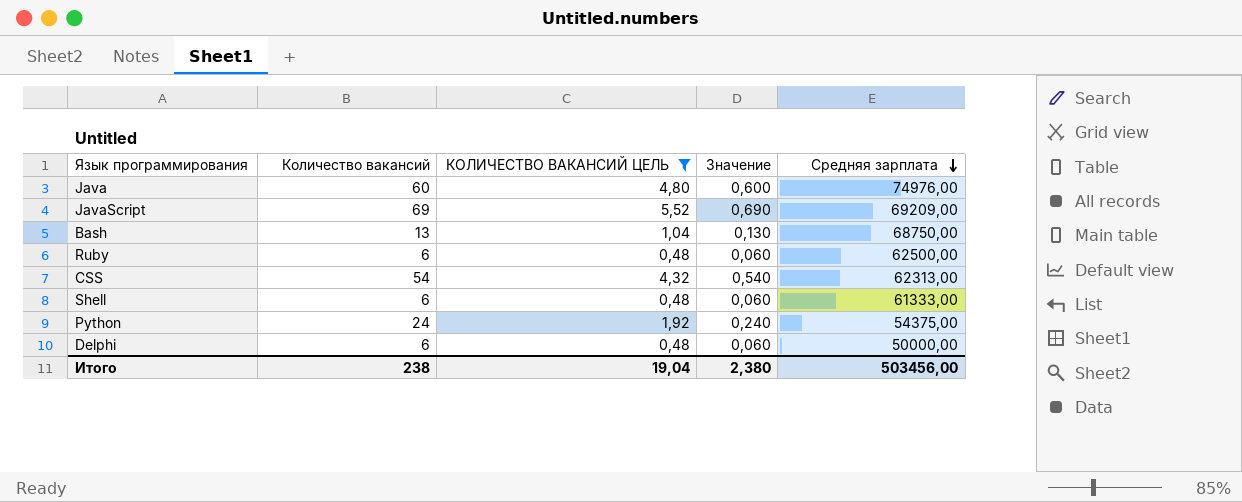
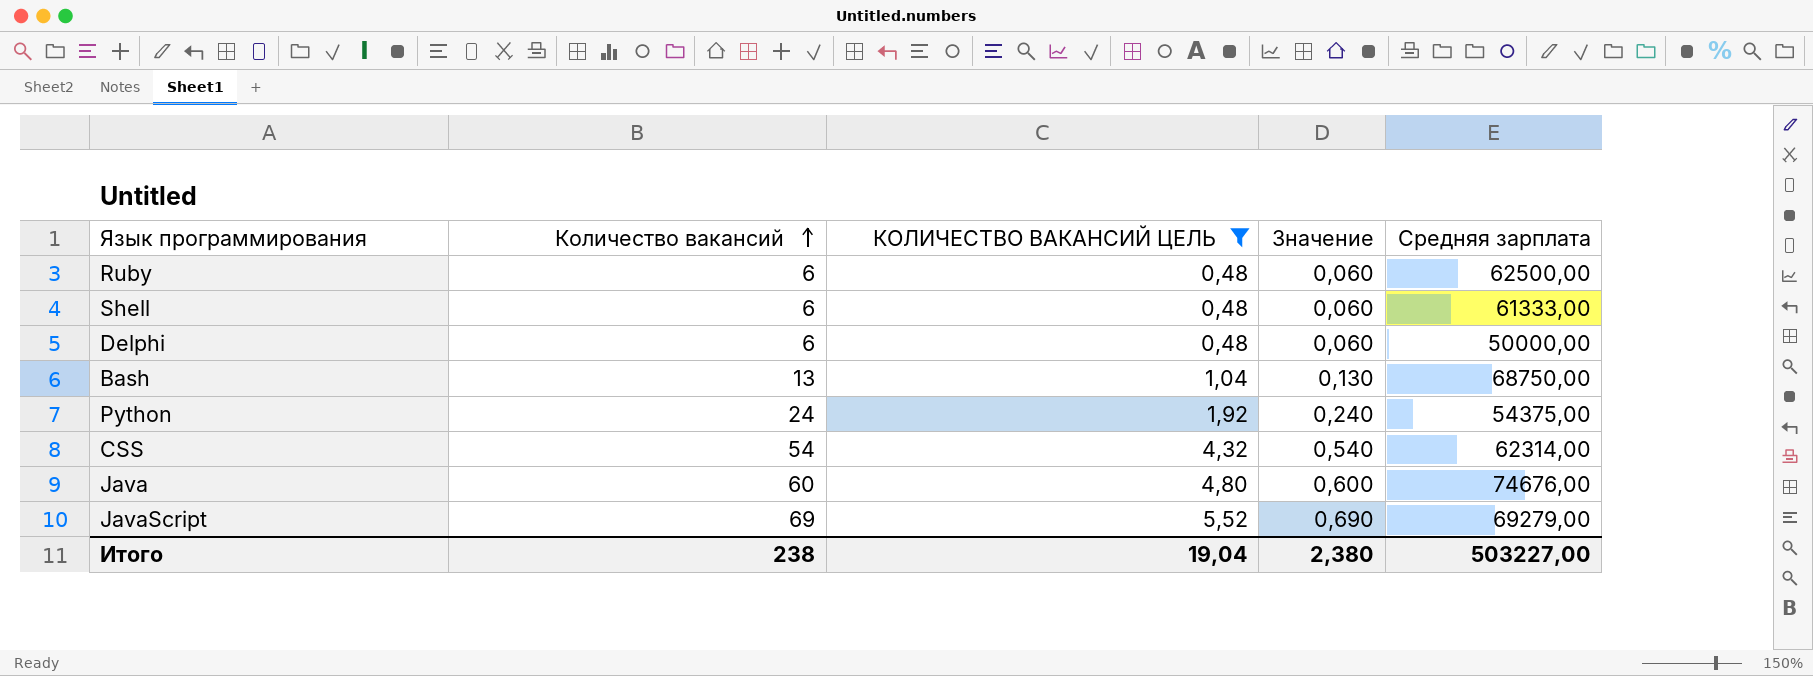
row order: Средняя зарплата descending -> Количество вакансий ascending
CSS | Средняя зарплата: 62313,00 -> 62314,00
Java | Средняя зарплата: 74976,00 -> 74676,00
JavaScript | Средняя зарплата: 69209,00 -> 69279,00
Итого | Средняя зарплата: 503456,00 -> 503227,00

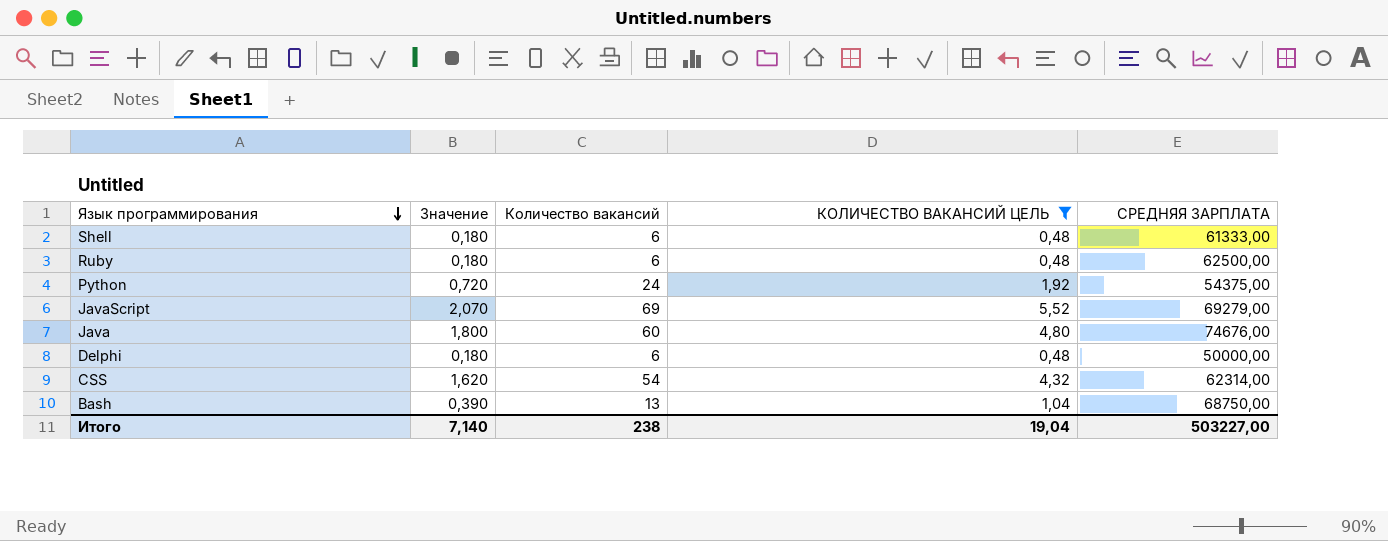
row order: Количество вакансий ascending -> Язык программирования descending
column Значение | formula: [Количество вакансий] * 0,01 -> [Количество вакансий] * 0,03
column Значение | position: 4 -> 2
column name: Средняя зарплата -> СРЕДНЯЯ ЗАРПЛАТА
Итого | Значение: 2,380 -> 7,140

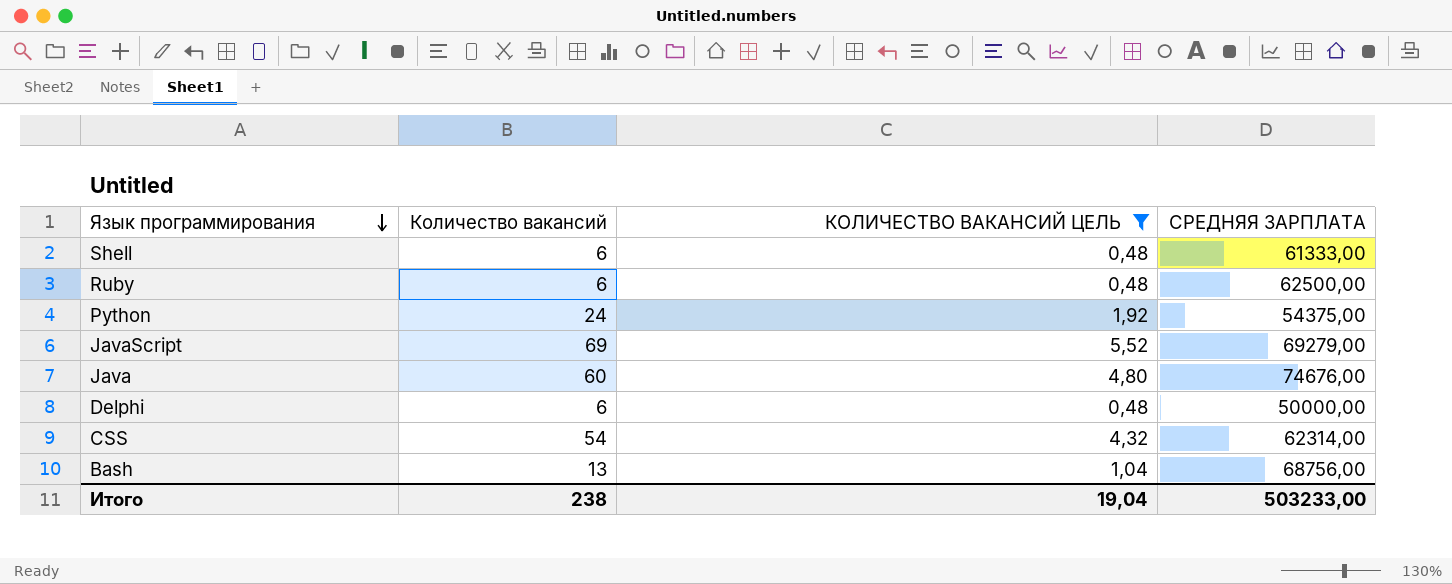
column Значение | formula: [Количество вакансий] * 0,03 -> none
Bash | СРЕДНЯЯ ЗАРПЛАТА: 68750,00 -> 68756,00
Итого | СРЕДНЯЯ ЗАРПЛАТА: 503227,00 -> 503233,00

